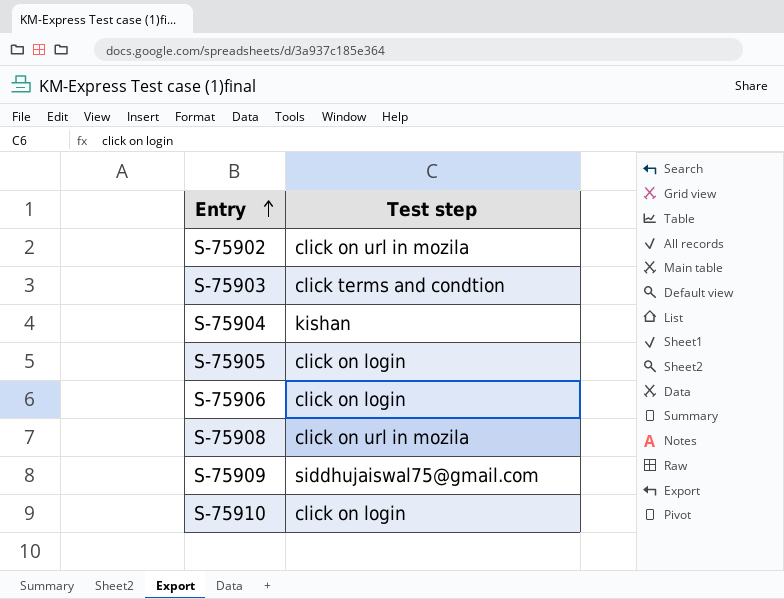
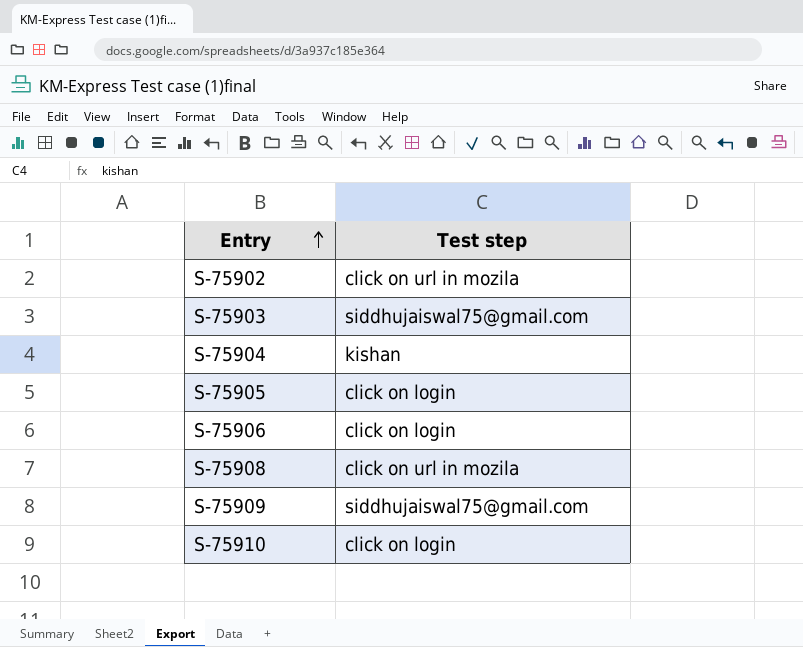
S-75903 | Test step: click terms and condtion -> siddhujaiswal75@gmail.com

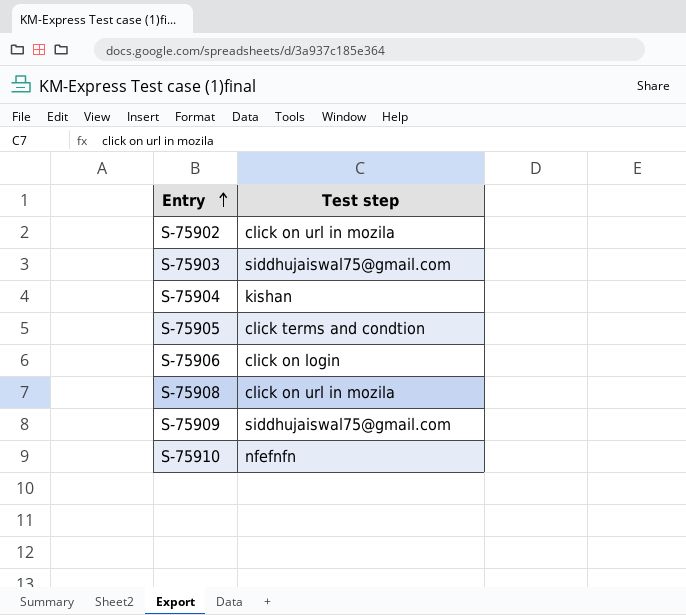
S-75905 | Test step: click on login -> click terms and condtion
S-75910 | Test step: click on login -> nfefnfn

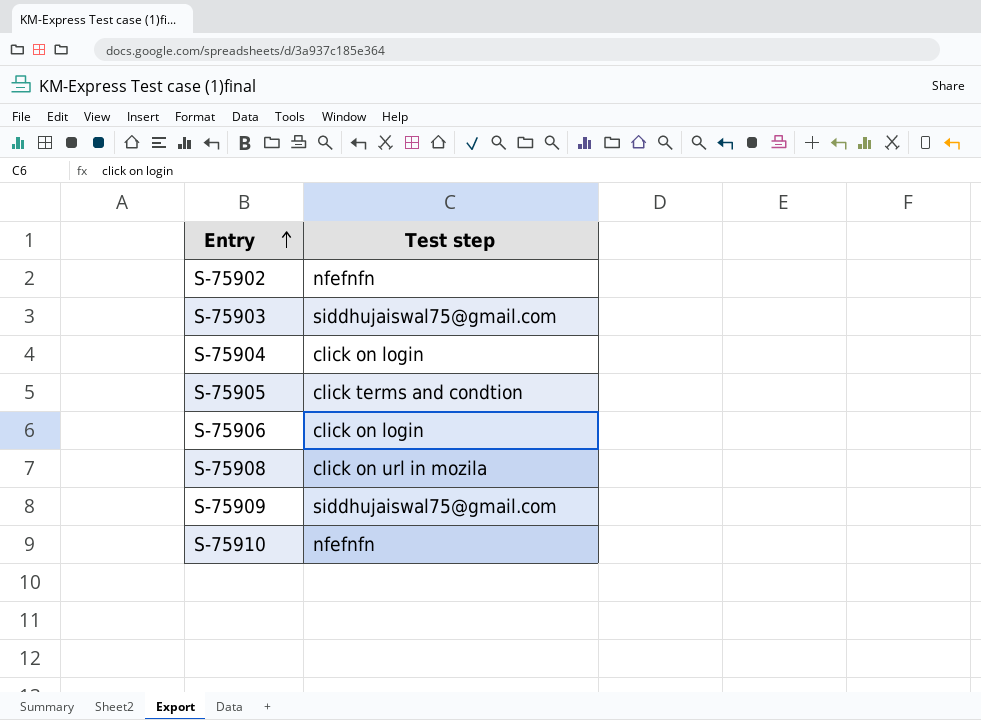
S-75902 | Test step: click on url in mozila -> nfefnfn
S-75904 | Test step: kishan -> click on login

